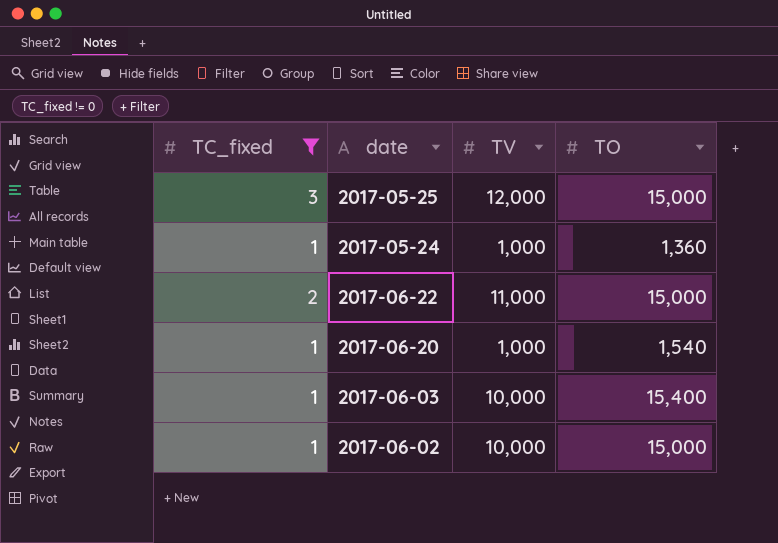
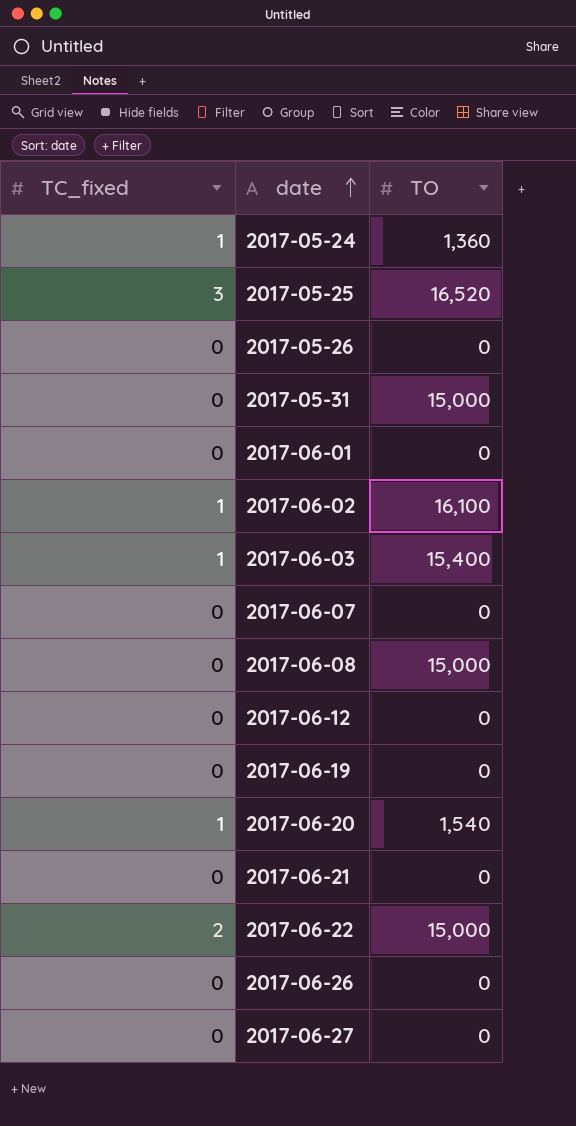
filter: TC_fixed != 0 -> none
row order: none -> date ascending
column TV | position: 3 -> none
2017-05-25 | TO: 15,000 -> 16,520
2017-06-02 | TO: 15,000 -> 16,100

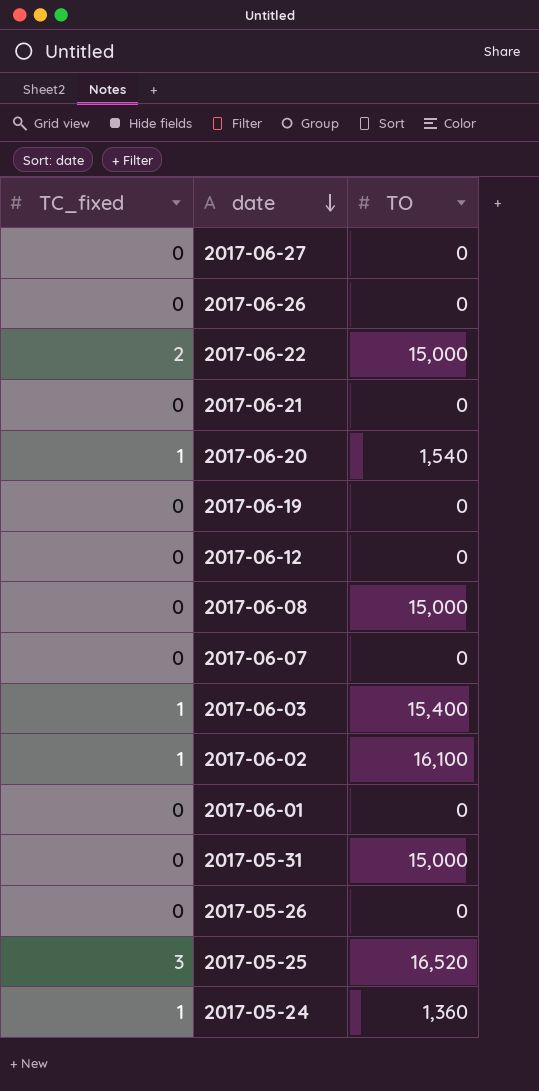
row order: date ascending -> date descending

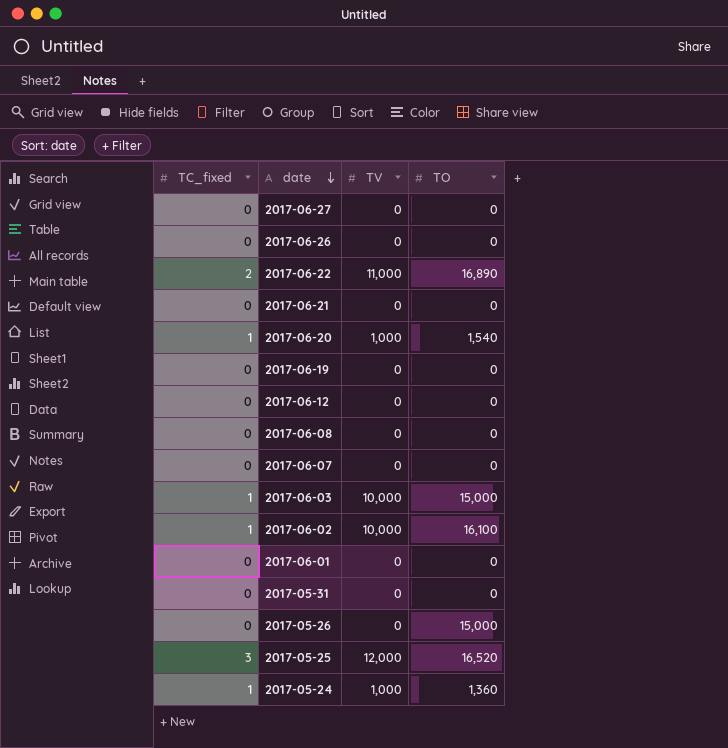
column TV | position: none -> 3
2017-06-22 | TO: 15,000 -> 16,890
2017-06-08 | TO: 15,000 -> 0
2017-06-03 | TO: 15,400 -> 15,000
2017-05-31 | TO: 15,000 -> 0
2017-05-26 | TO: 0 -> 15,000

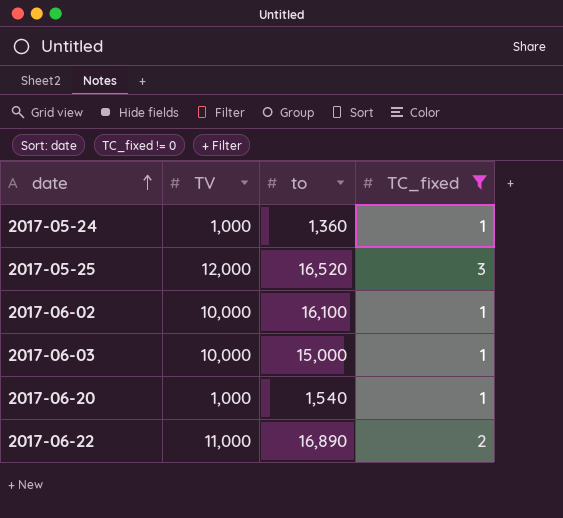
filter: none -> TC_fixed != 0
row order: date descending -> date ascending
column name: TO -> to
column TC_fixed | position: 1 -> 4

